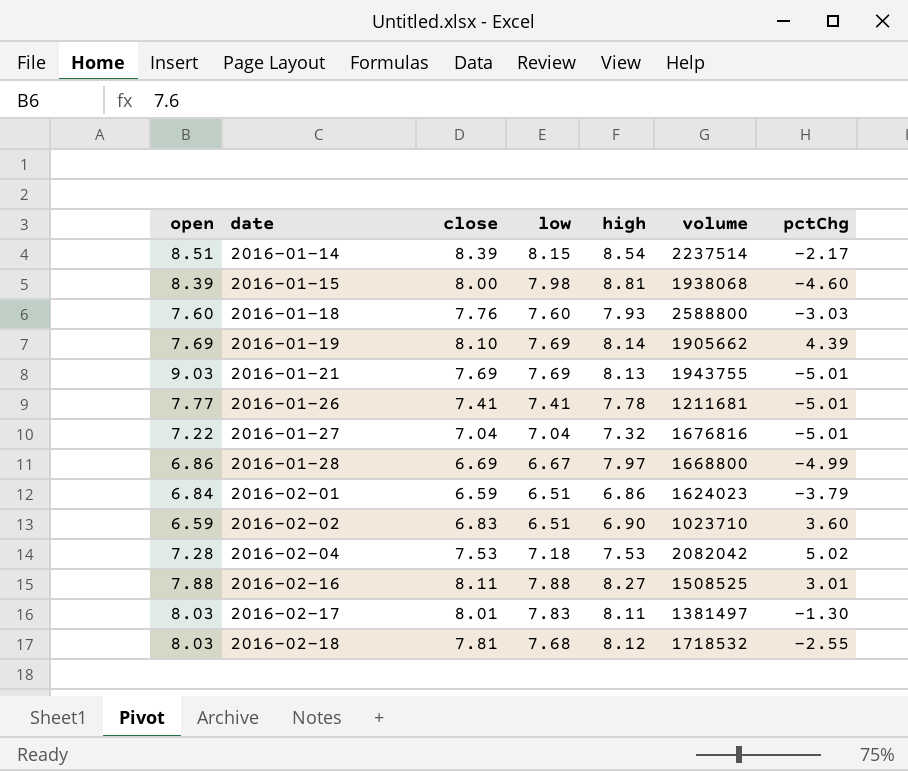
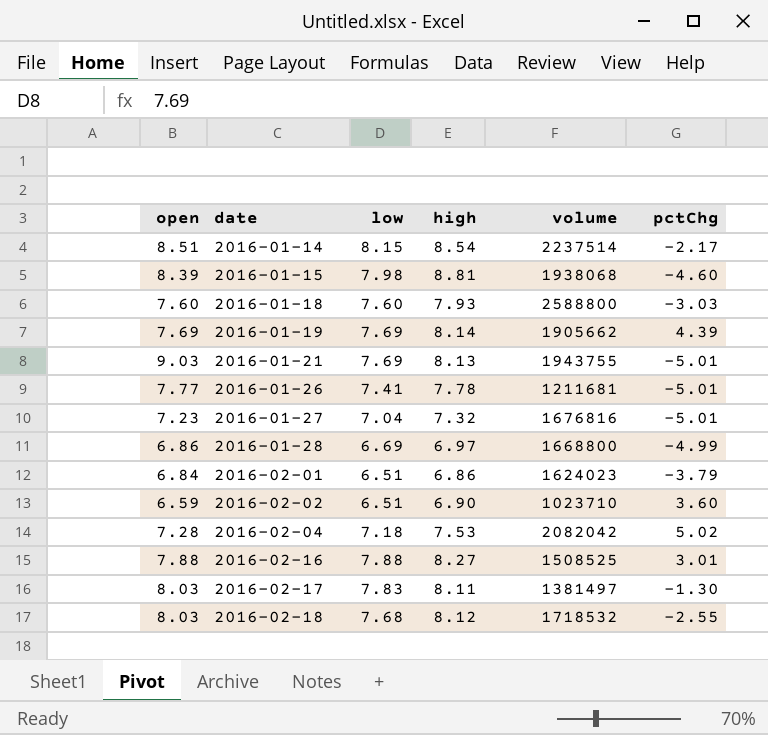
column close | position: 3 -> none
2016-01-27 | open: 7.22 -> 7.23
2016-01-28 | low: 6.67 -> 6.69
2016-01-28 | high: 7.97 -> 6.97

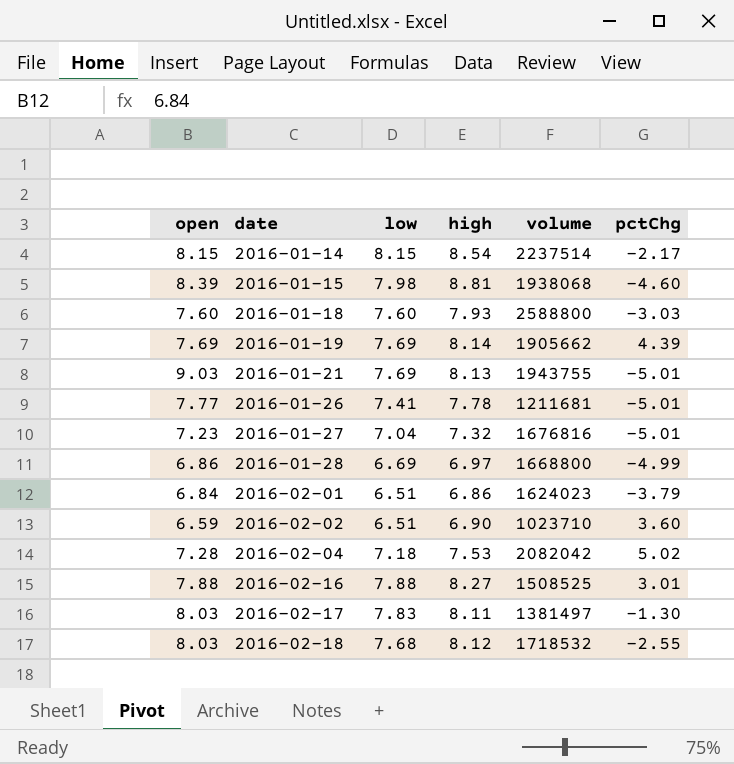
2016-01-14 | open: 8.51 -> 8.15

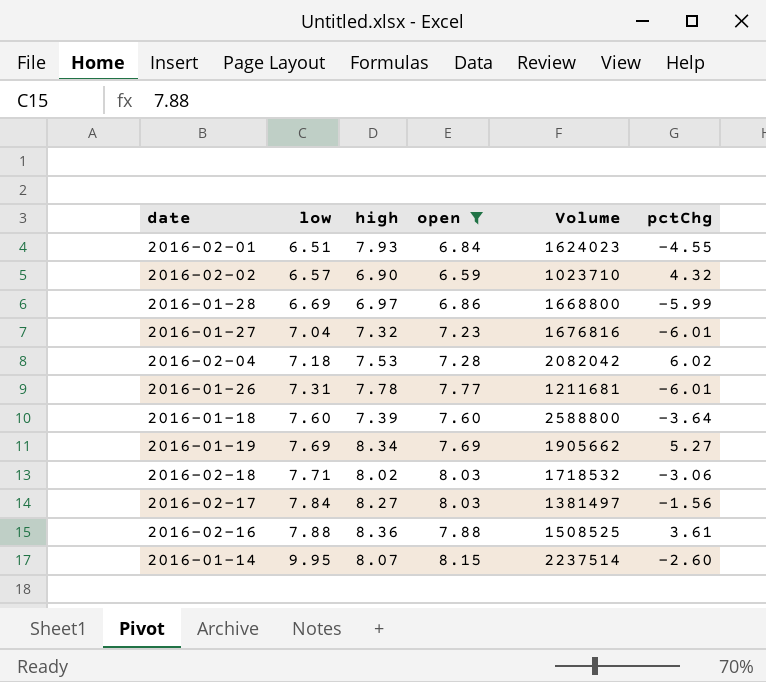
filter: none -> open <= 8.15
row order: date ascending -> low ascending
column open | position: 1 -> 4
column name: volume -> Volume
2016-02-01 | high: 6.86 -> 7.93
2016-02-01 | pctChg: -3.79 -> -4.55
2016-02-02 | low: 6.51 -> 6.57
2016-02-02 | pctChg: 3.60 -> 4.32
2016-01-28 | pctChg: -4.99 -> -5.99
2016-01-27 | pctChg: -5.01 -> -6.01
2016-02-04 | pctChg: 5.02 -> 6.02
2016-01-26 | low: 7.41 -> 7.31
2016-01-26 | pctChg: -5.01 -> -6.01
2016-01-18 | high: 7.93 -> 7.39
2016-01-18 | pctChg: -3.03 -> -3.64
2016-01-19 | high: 8.14 -> 8.34
2016-01-19 | pctChg: 4.39 -> 5.27
2016-02-18 | low: 7.68 -> 7.71
2016-02-18 | high: 8.12 -> 8.02
2016-02-18 | pctChg: -2.55 -> -3.06
2016-02-17 | low: 7.83 -> 7.84
2016-02-17 | high: 8.11 -> 8.27
2016-02-17 | pctChg: -1.30 -> -1.56
2016-02-16 | high: 8.27 -> 8.36
2016-02-16 | pctChg: 3.01 -> 3.61
2016-01-14 | low: 8.15 -> 9.95
2016-01-14 | high: 8.54 -> 8.07
2016-01-14 | pctChg: -2.17 -> -2.60

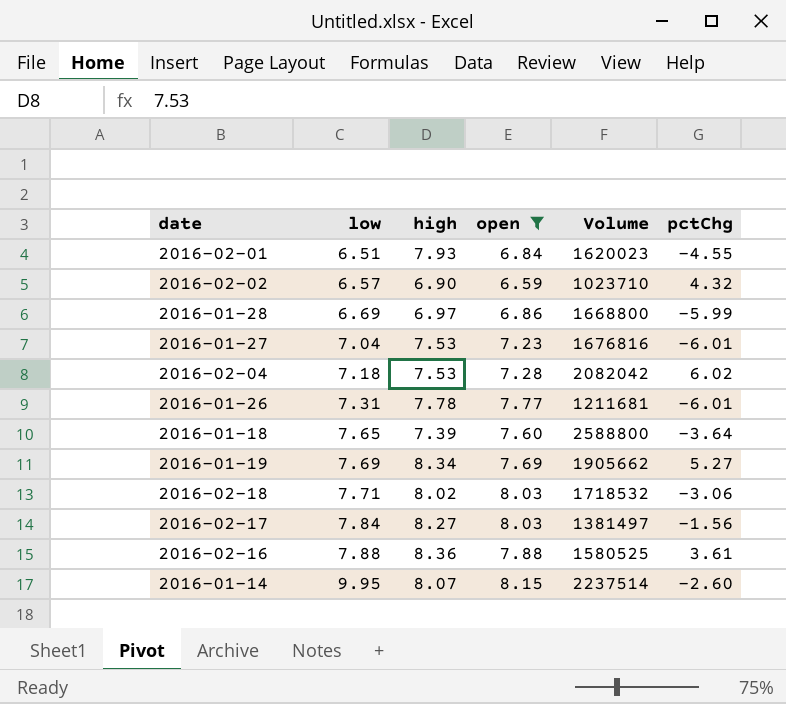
2016-02-01 | Volume: 1624023 -> 1620023
2016-01-27 | high: 7.32 -> 7.53
2016-01-18 | low: 7.60 -> 7.65
2016-02-16 | Volume: 1508525 -> 1580525

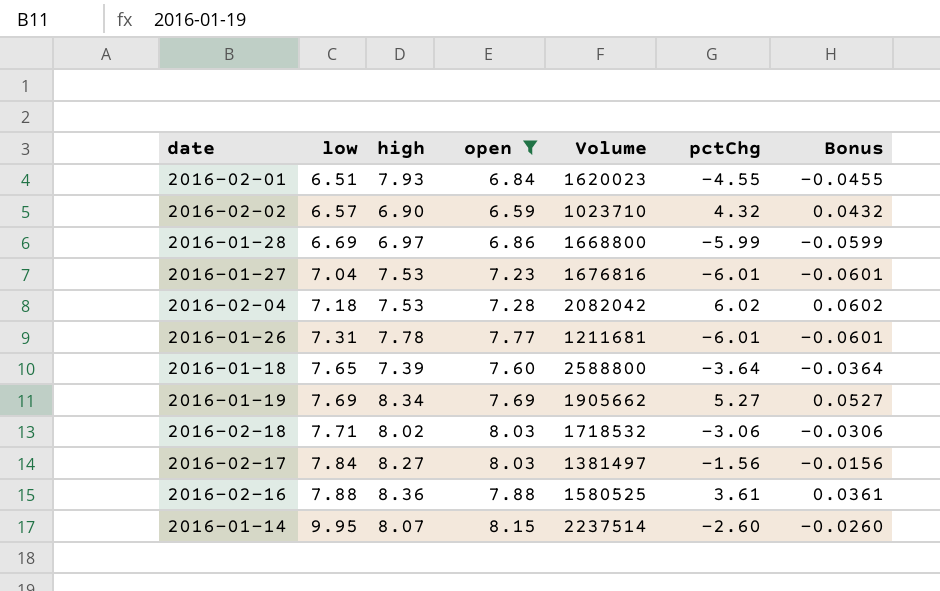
column Bonus | formula: none -> [pctChg] * 0.01

